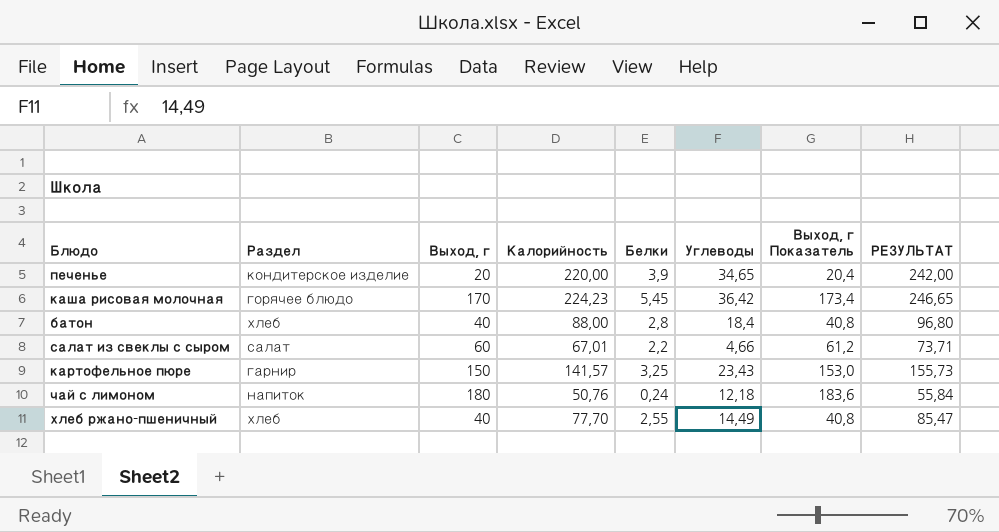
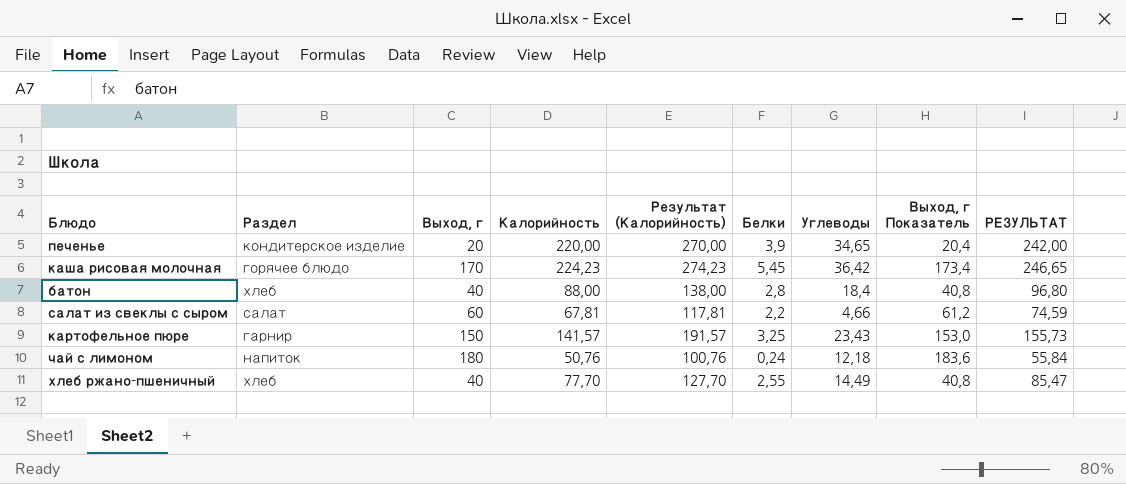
column Результат (Калорийность) | formula: none -> [Калорийность] + 50
салат из свеклы с сыром | Калорийность: 67,01 -> 67,81
салат из свеклы с сыром | РЕЗУЛЬТАТ: 73,71 -> 74,59

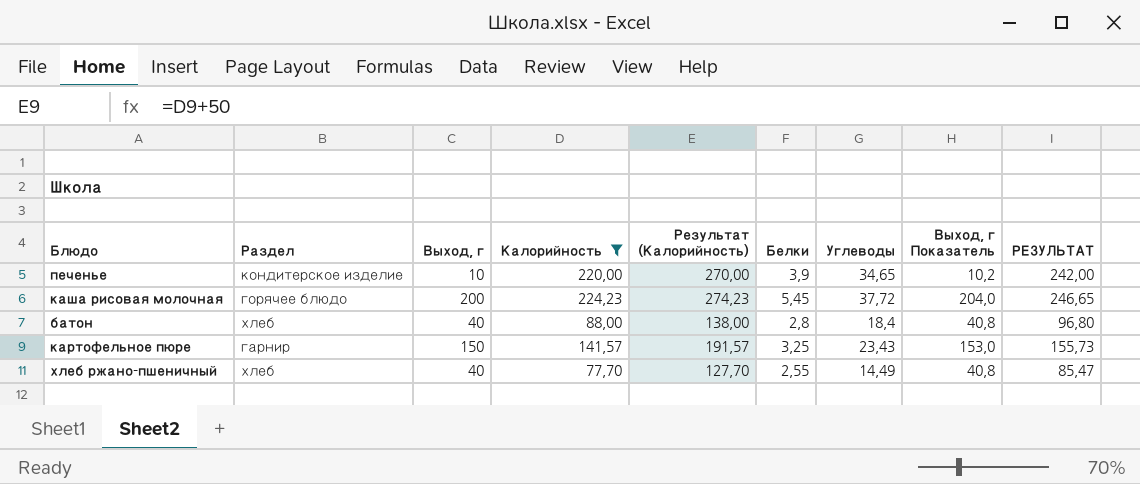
filter: none -> Калорийность >= 77,70
печенье | Выход, г: 20 -> 10
печенье | Выход, г Показатель: 20,4 -> 10,2
каша рисовая молочная | Выход, г: 170 -> 200
каша рисовая молочная | Углеводы: 36,42 -> 37,72
каша рисовая молочная | Выход, г Показатель: 173,4 -> 204,0

